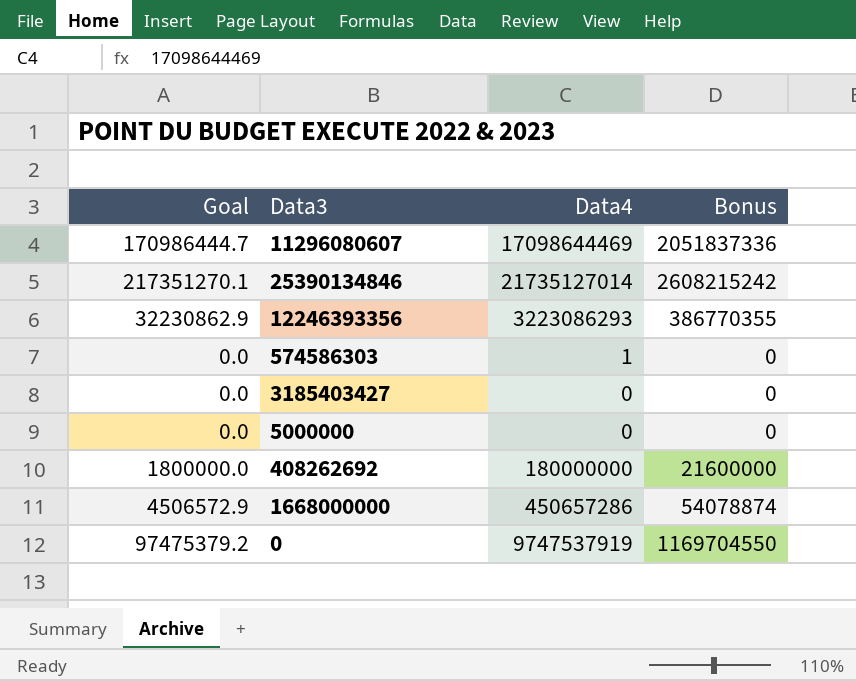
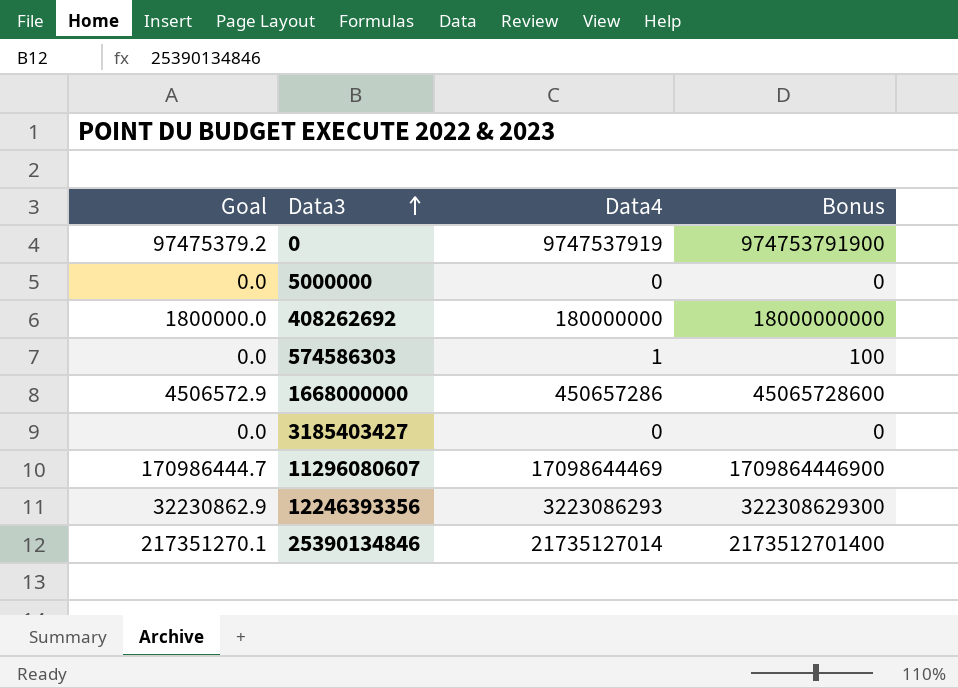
row order: none -> Data3 ascending
column Bonus | formula: [Data4] * 0.12 -> [Data4] * 100

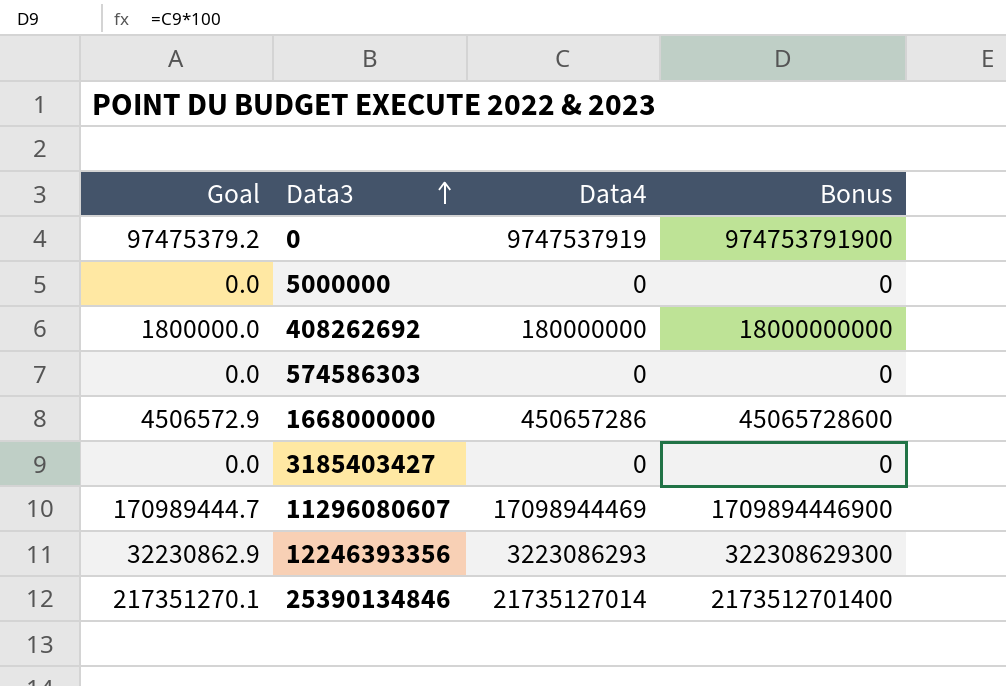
574586303 | Data4: 1 -> 0
574586303 | Bonus: 100 -> 0
11296080607 | Goal: 170986444.7 -> 170989444.7
11296080607 | Data4: 17098644469 -> 17098944469
11296080607 | Bonus: 1709864446900 -> 1709894446900

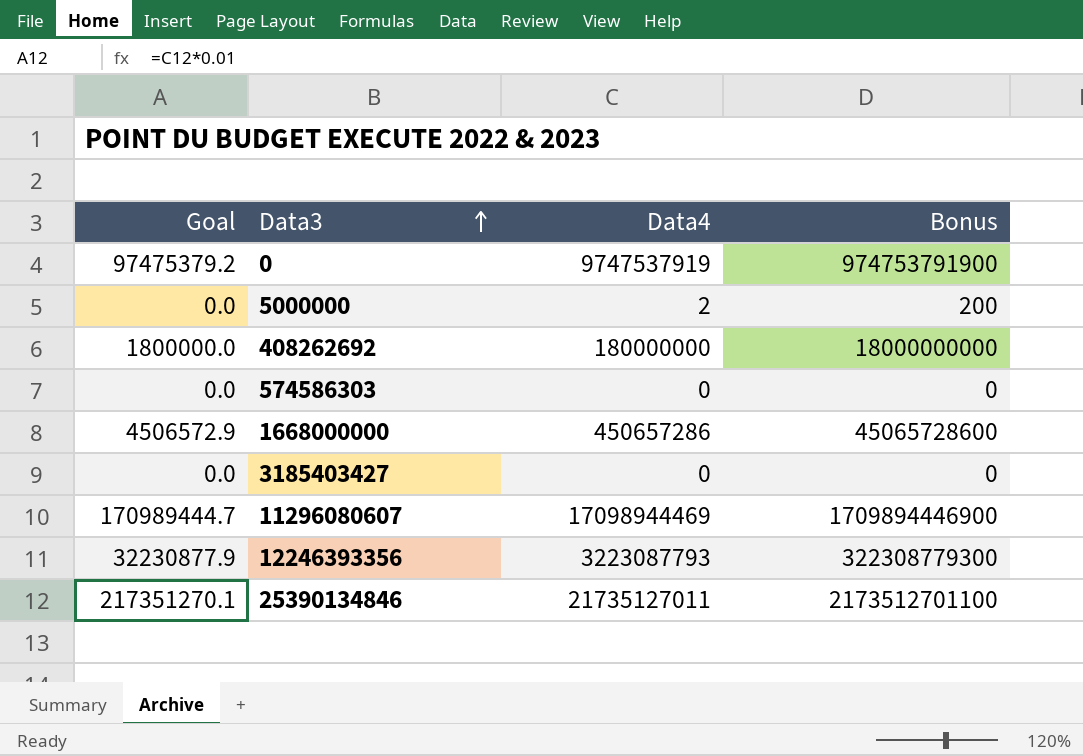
5000000 | Data4: 0 -> 2
5000000 | Bonus: 0 -> 200
12246393356 | Goal: 32230862.9 -> 32230877.9
12246393356 | Data4: 3223086293 -> 3223087793
12246393356 | Bonus: 322308629300 -> 322308779300
25390134846 | Data4: 21735127014 -> 21735127011
25390134846 | Bonus: 2173512701400 -> 2173512701100

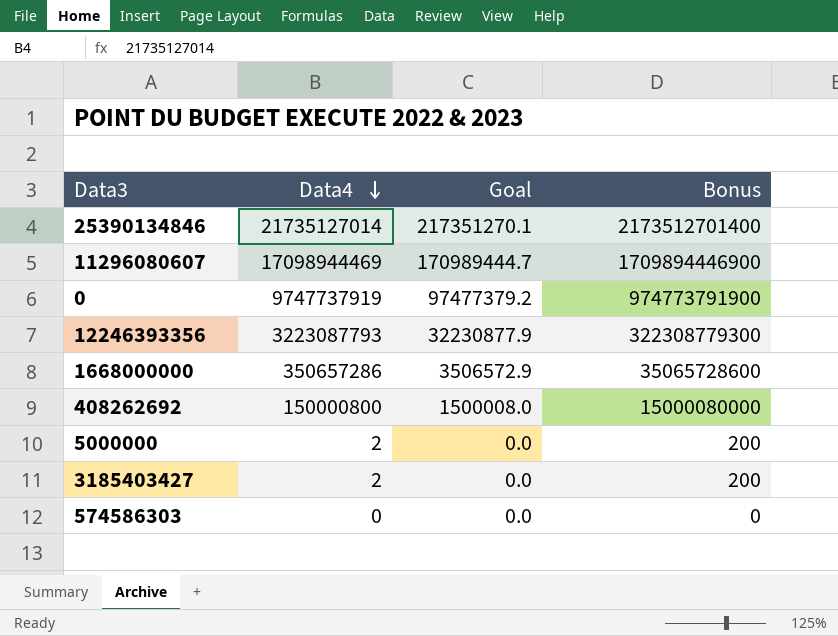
row order: Data3 ascending -> Data4 descending
column Goal | position: 1 -> 3
25390134846 | Data4: 21735127011 -> 21735127014
25390134846 | Bonus: 2173512701100 -> 2173512701400
0 | Data4: 9747537919 -> 9747737919
0 | Goal: 97475379.2 -> 97477379.2
0 | Bonus: 974753791900 -> 974773791900
1668000000 | Data4: 450657286 -> 350657286
1668000000 | Goal: 4506572.9 -> 3506572.9
1668000000 | Bonus: 45065728600 -> 35065728600
408262692 | Data4: 180000000 -> 150000800
408262692 | Goal: 1800000.0 -> 1500008.0
408262692 | Bonus: 18000000000 -> 15000080000
3185403427 | Data4: 0 -> 2
3185403427 | Bonus: 0 -> 200

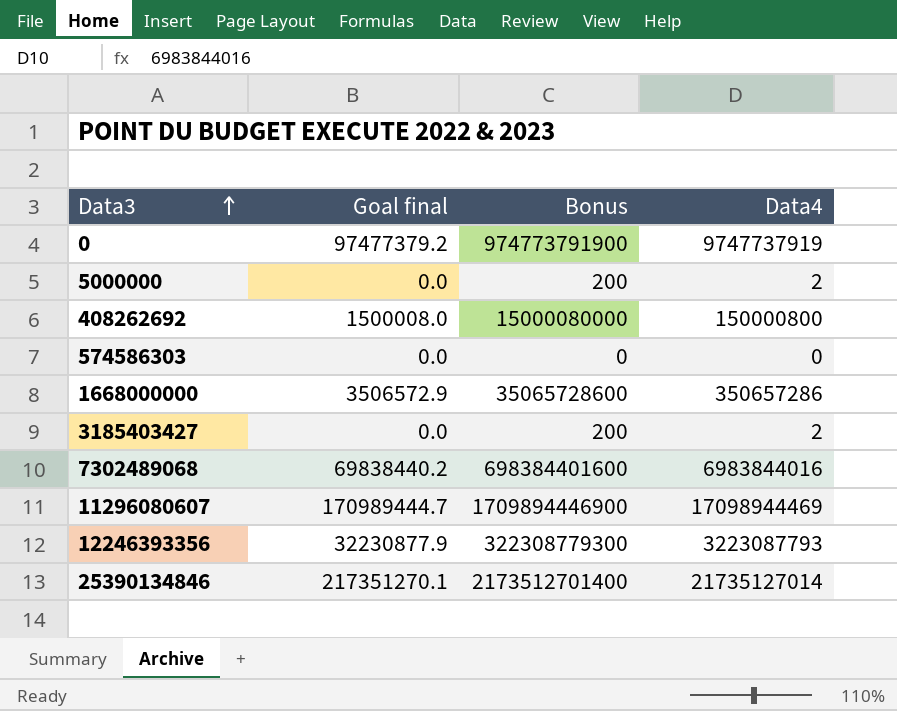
row order: Data4 descending -> Data3 ascending
column name: Goal -> Goal final
column Data4 | position: 2 -> 4
row 7302489068: none -> 69838440.2 | 698384401600 | 6983844016

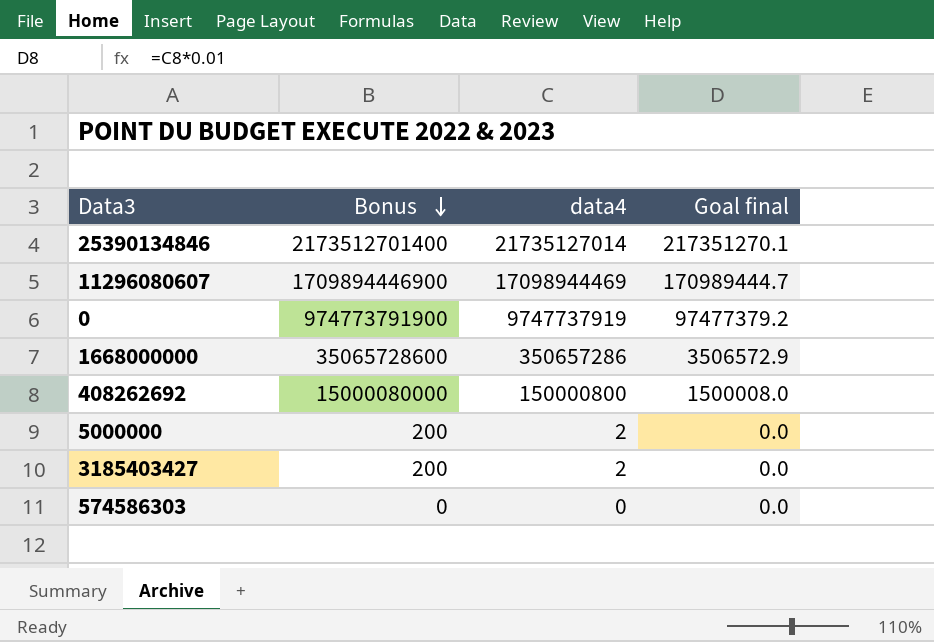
row order: Data3 ascending -> Bonus descending
column name: Data4 -> data4
column Goal final | position: 2 -> 4
row 7302489068: 69838440.2 | 698384401600 | 6983844016 -> none
row 12246393356: 32230877.9 | 322308779300 | 3223087793 -> none

